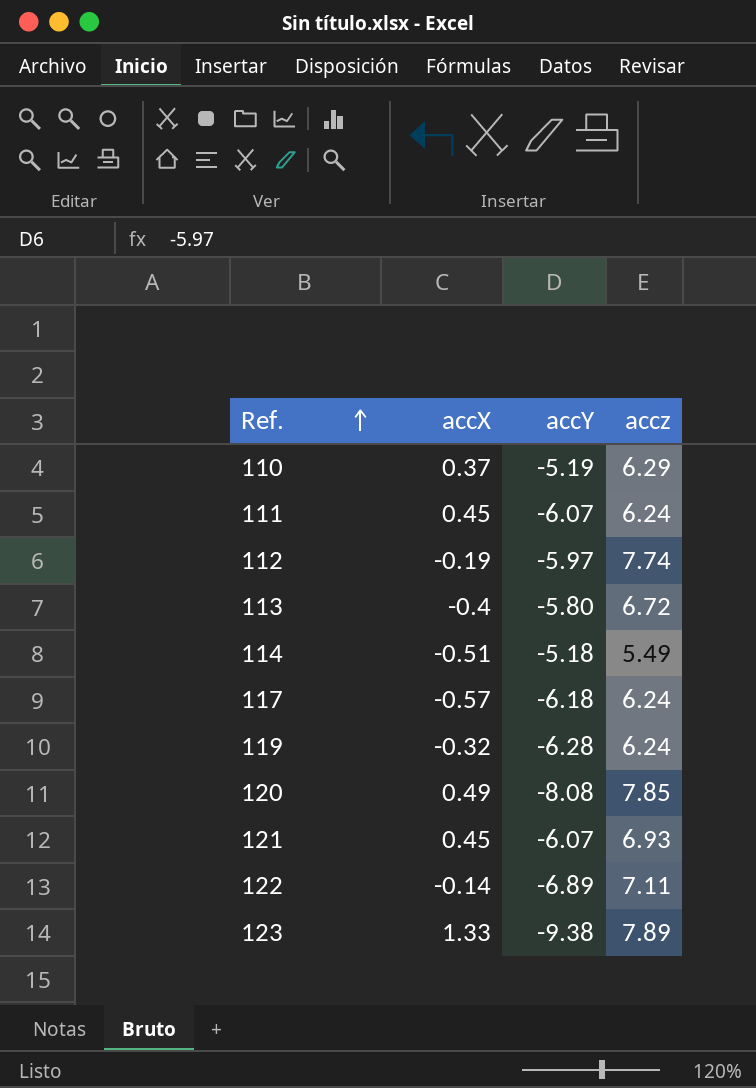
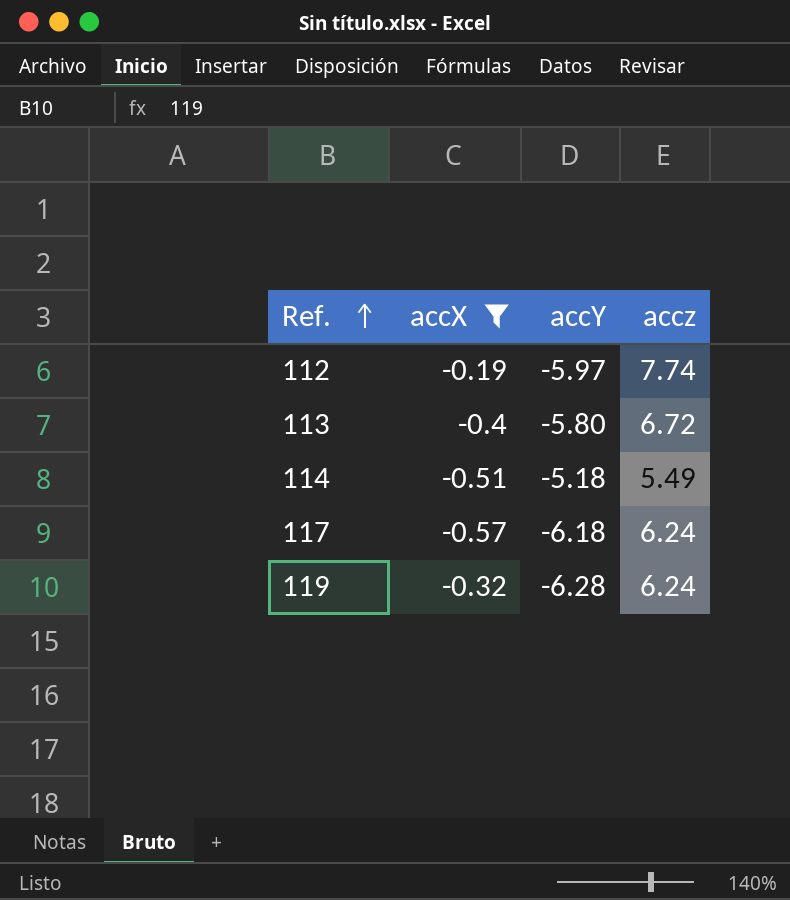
filter: none -> accX <= -0.19

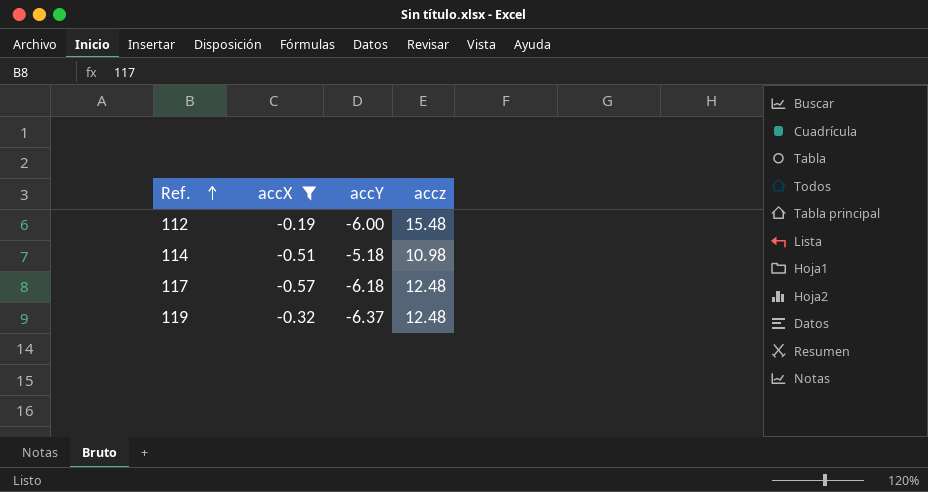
row 113: -0.4 | -5.80 | 6.72 -> none
112 | accY: -5.97 -> -6.00
112 | accz: 7.74 -> 15.48
114 | accz: 5.49 -> 10.98
117 | accz: 6.24 -> 12.48
119 | accY: -6.28 -> -6.37
119 | accz: 6.24 -> 12.48

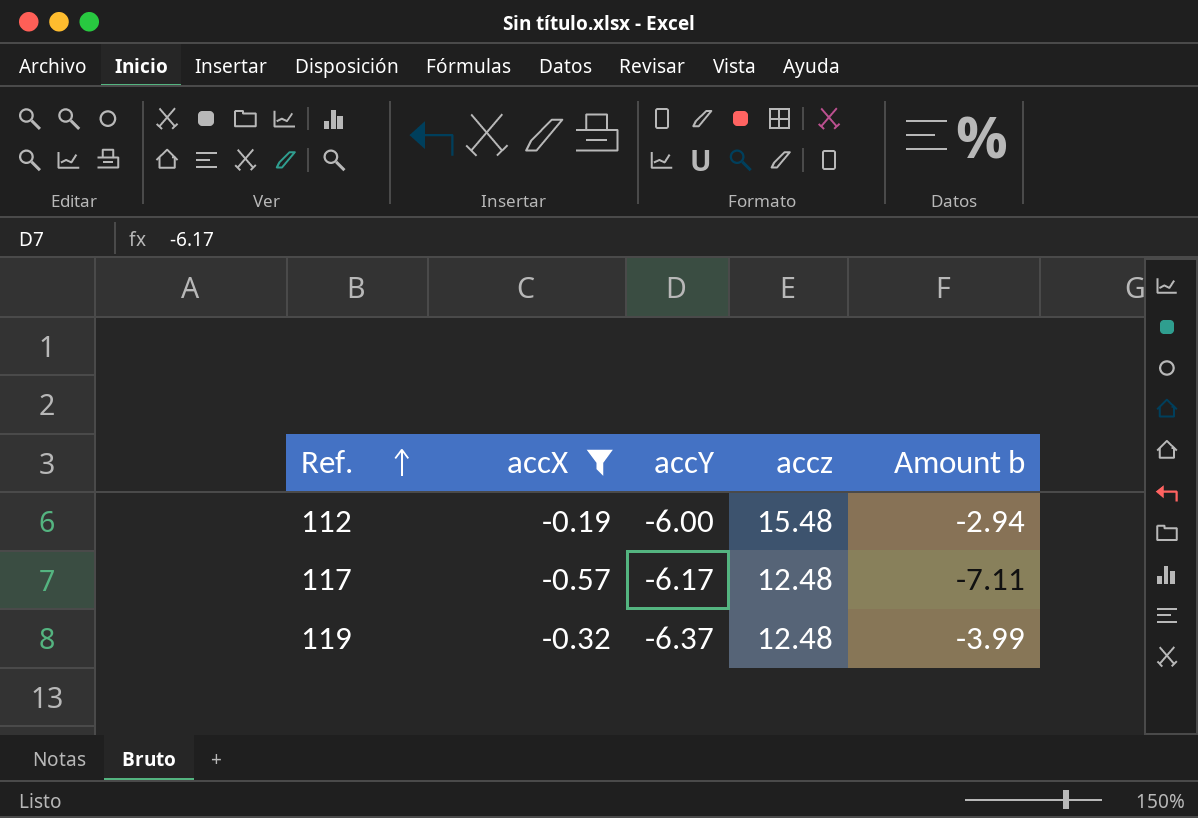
column Amount b | formula: none -> [accX] * [accz]
row 114: -0.51 | -5.18 | 10.98 -> none
117 | accY: -6.18 -> -6.17

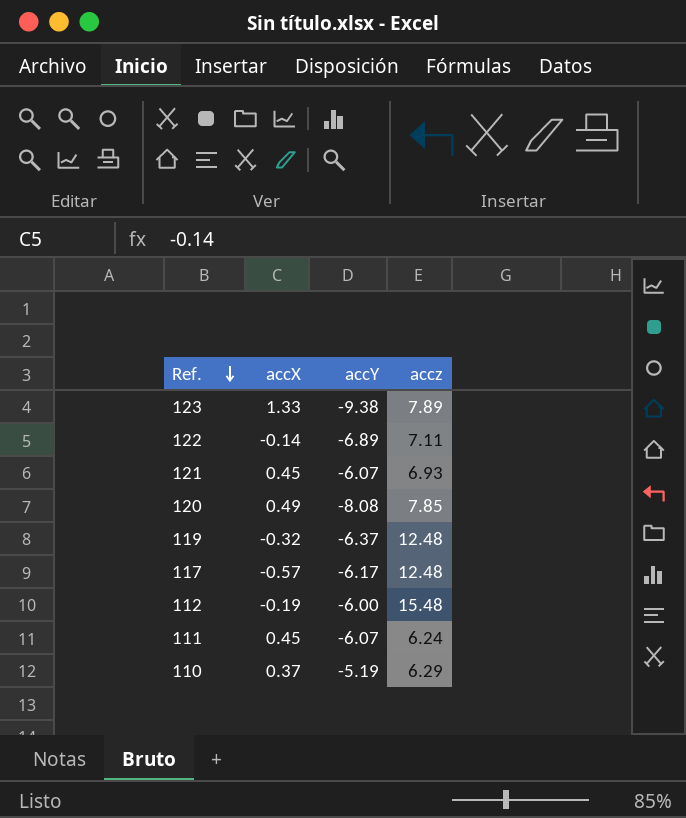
filter: accX <= -0.19 -> none
row order: Ref. ascending -> Ref. descending
column Amount b | formula: [accX] * [accz] -> none

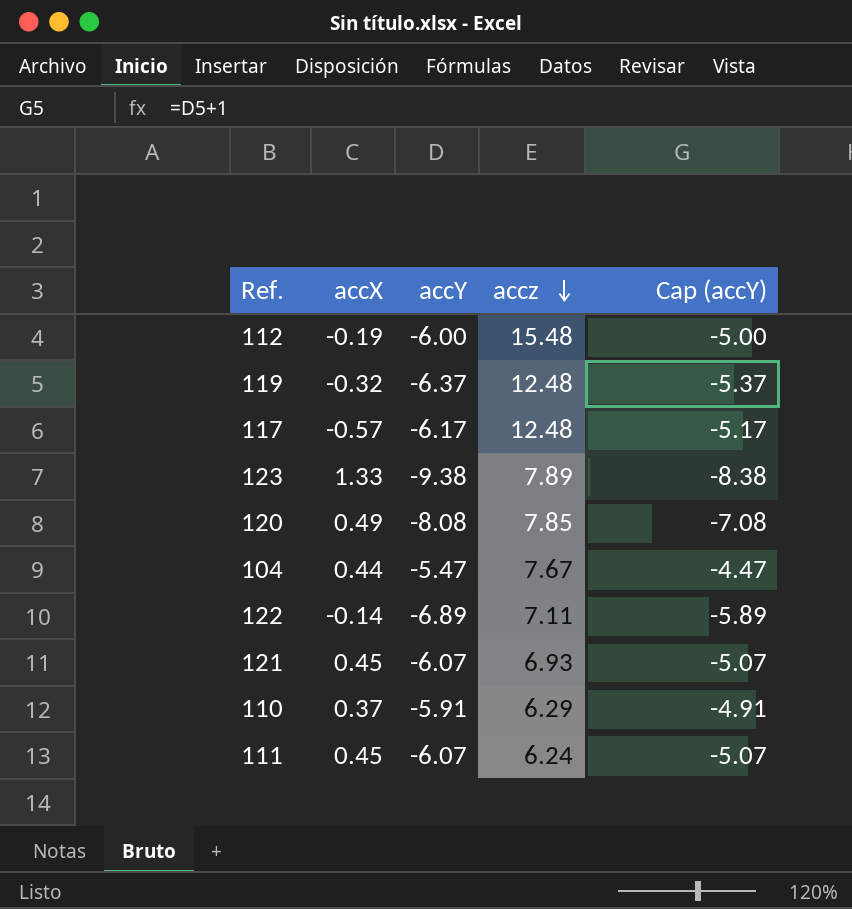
row order: Ref. descending -> accz descending
column Cap (accY) | formula: none -> [accY] + 1
row 104: none -> 0.44 | -5.47 | 7.67 | -4.47
110 | accY: -5.19 -> -5.91

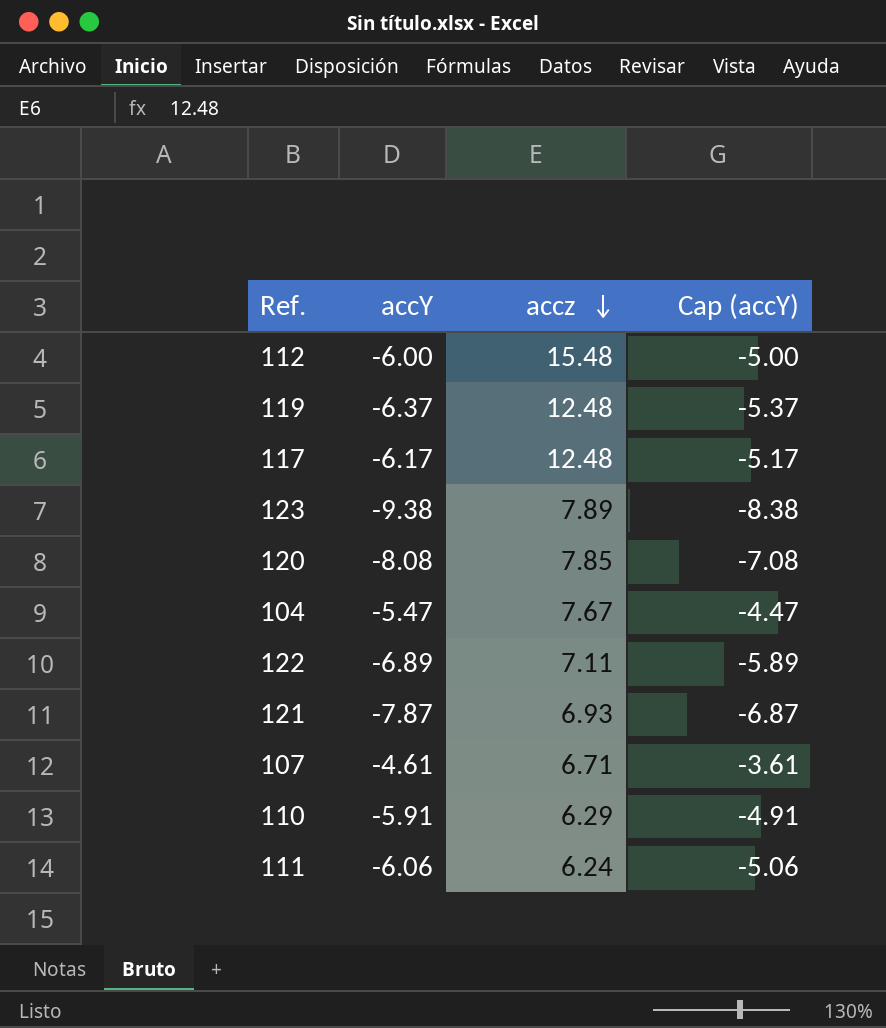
column accX | position: 2 -> none
121 | accY: -6.07 -> -7.87
121 | Cap (accY): -5.07 -> -6.87
row 107: none -> -4.61 | 6.71 | -3.61
111 | accY: -6.07 -> -6.06
111 | Cap (accY): -5.07 -> -5.06

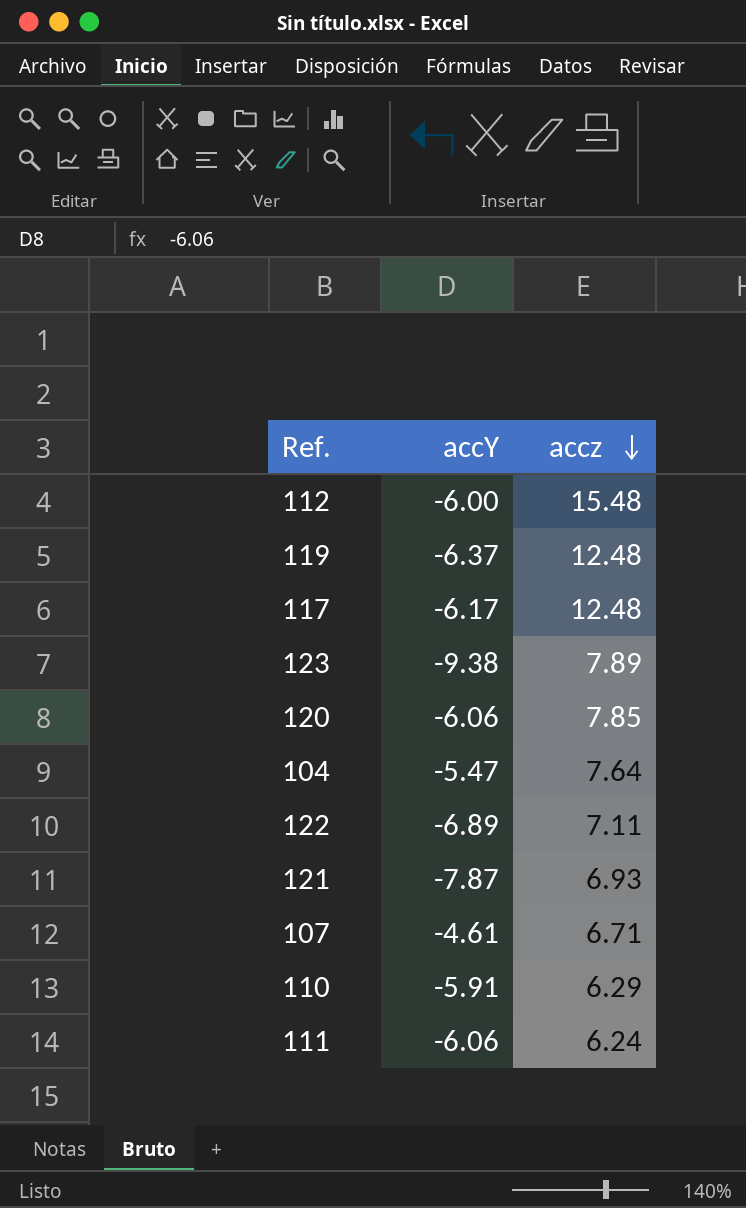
column Cap (accY) | formula: [accY] + 1 -> none
120 | accY: -8.08 -> -6.06
104 | accz: 7.67 -> 7.64

